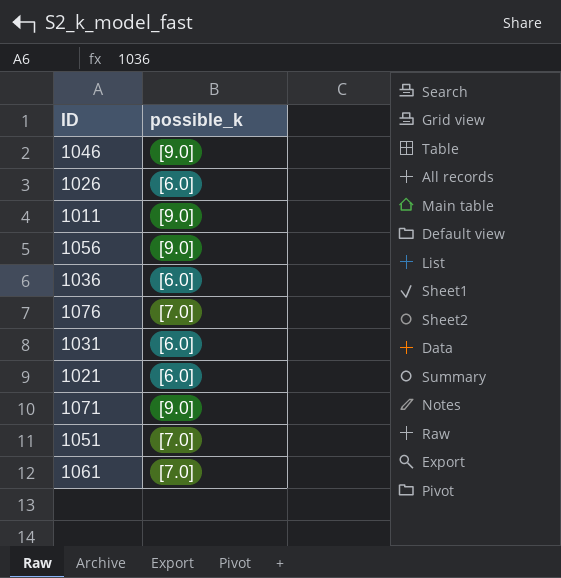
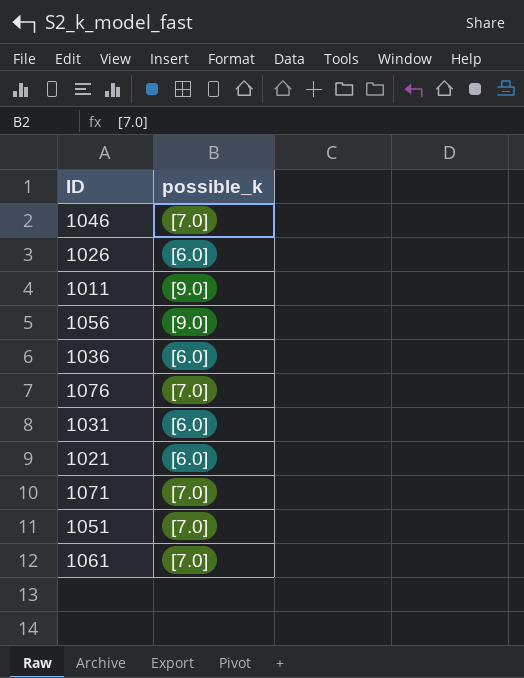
1046 | possible_k: [9.0] -> [7.0]
1071 | possible_k: [9.0] -> [7.0]

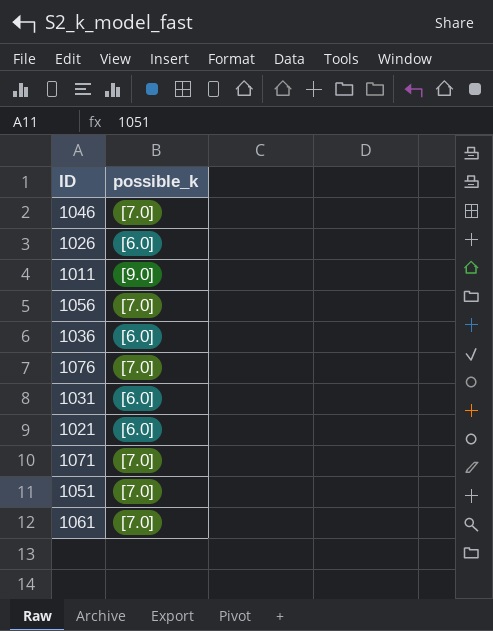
1056 | possible_k: [9.0] -> [7.0]

